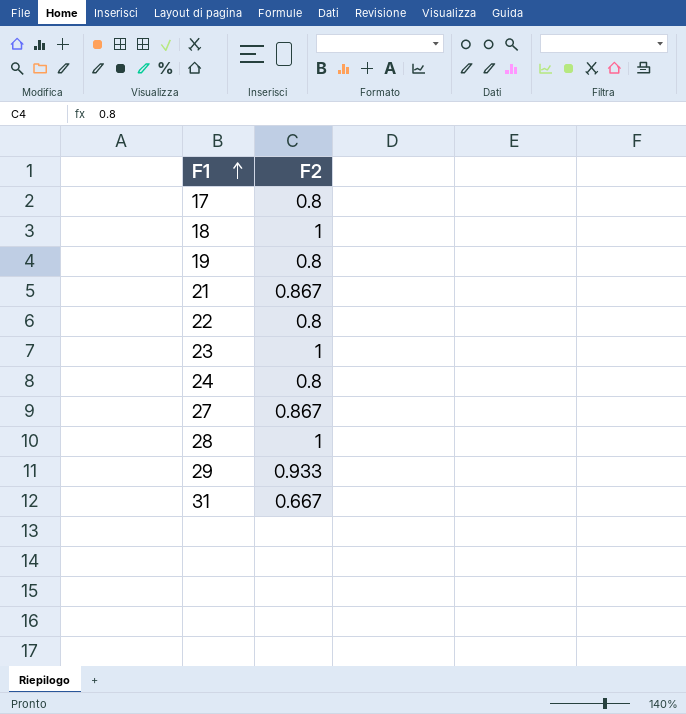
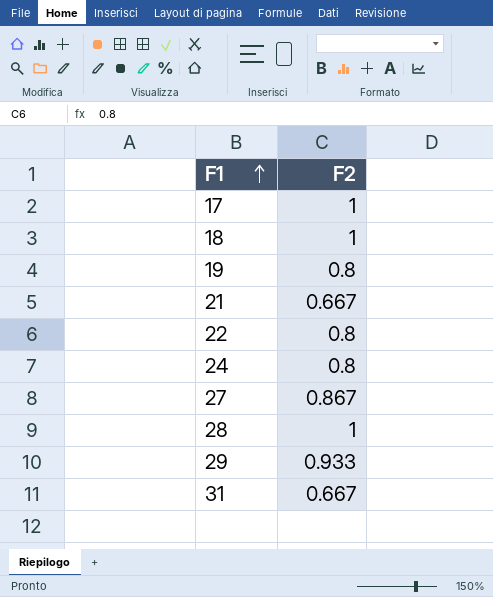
row 23: 1 -> none
17 | F2: 0.8 -> 1
21 | F2: 0.867 -> 0.667

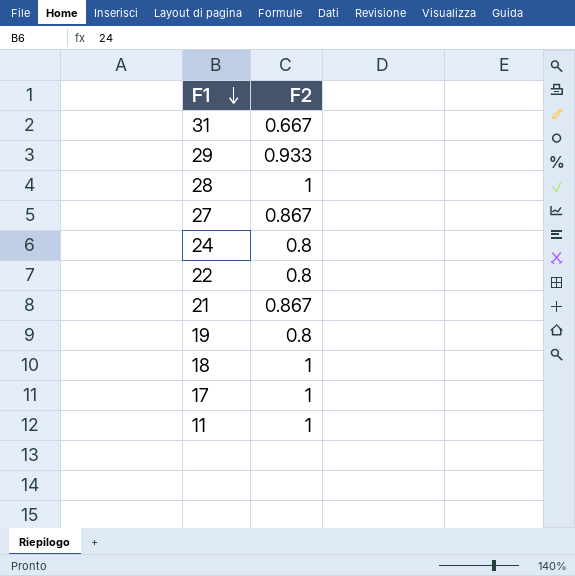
row order: F1 ascending -> F1 descending
21 | F2: 0.667 -> 0.867
row 11: none -> 1

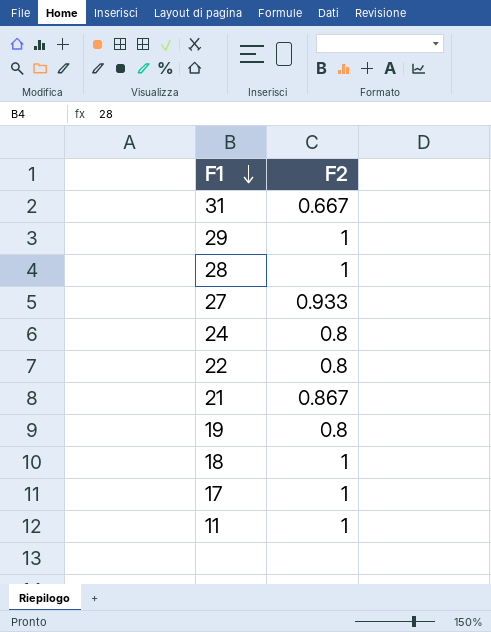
29 | F2: 0.933 -> 1
27 | F2: 0.867 -> 0.933

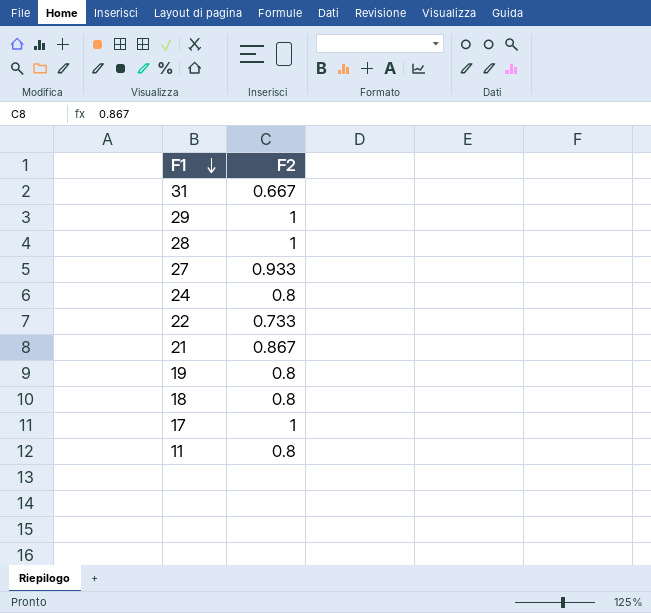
22 | F2: 0.8 -> 0.733
18 | F2: 1 -> 0.8
11 | F2: 1 -> 0.8

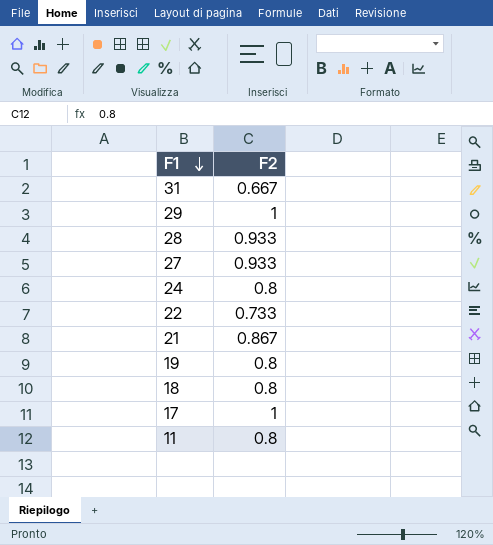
28 | F2: 1 -> 0.933

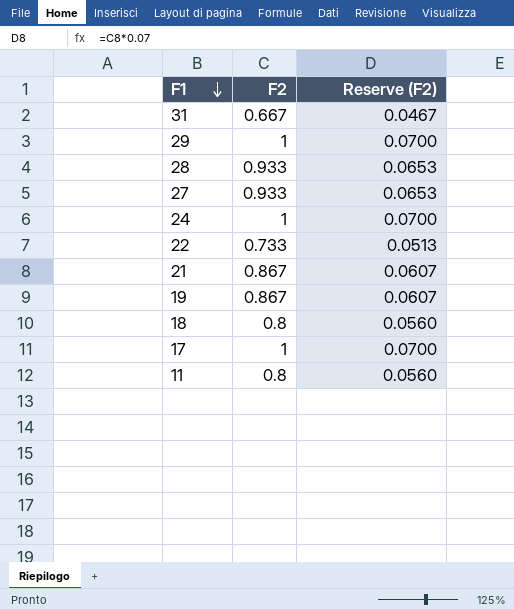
column Reserve (F2) | formula: none -> [F2] * 0.07
24 | F2: 0.8 -> 1
19 | F2: 0.8 -> 0.867

